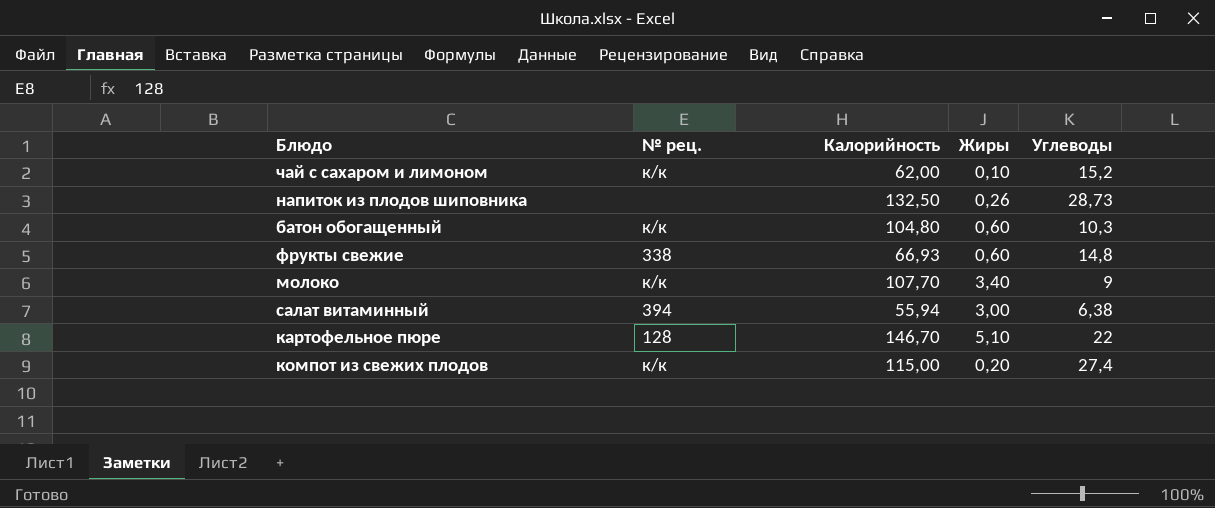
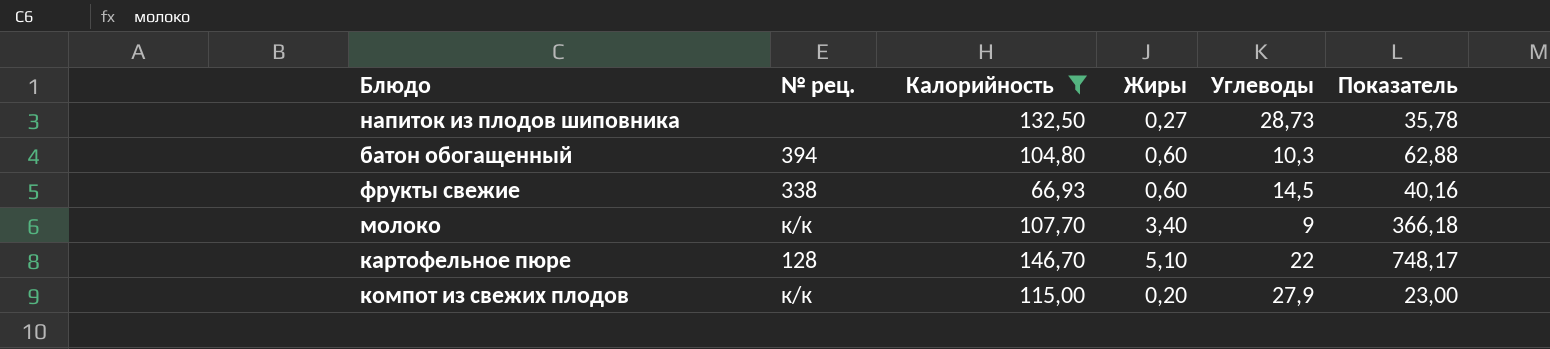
filter: none -> Калорийность >= 66,93
column Показатель | formula: none -> [Калорийность] * [Жиры]
напиток из плодов шиповника | Жиры: 0,26 -> 0,27
батон обогащенный | № рец.: к/к -> 394
фрукты свежие | Углеводы: 14,8 -> 14,5
компот из свежих плодов | Углеводы: 27,4 -> 27,9

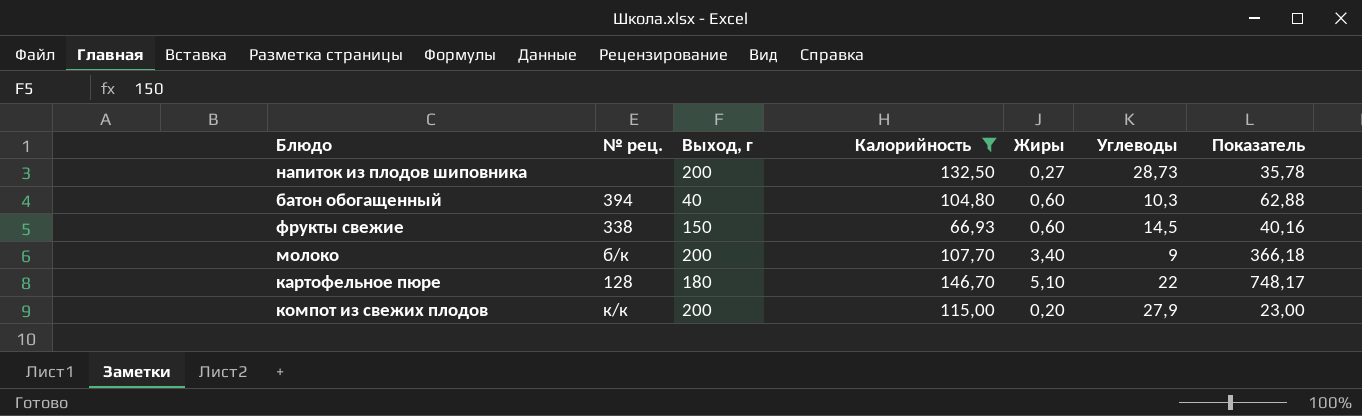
column Выход, г | position: none -> 3
молоко | № рец.: к/к -> б/к

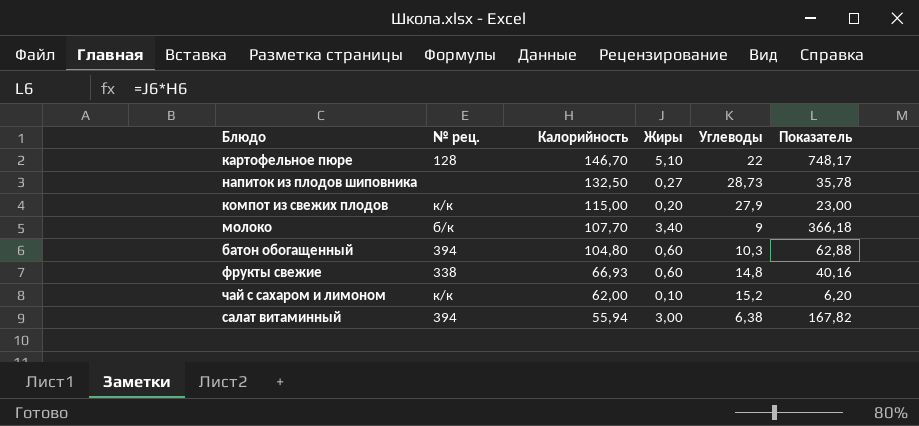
filter: Калорийность >= 66,93 -> none
row order: none -> Калорийность descending
column Выход, г | position: 3 -> none
фрукты свежие | Углеводы: 14,5 -> 14,8

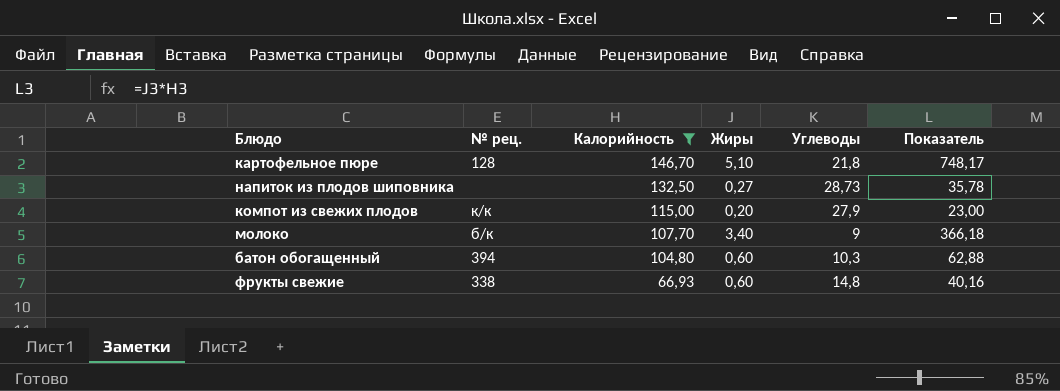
filter: none -> Калорийность >= 66,93
картофельное пюре | Углеводы: 22 -> 21,8

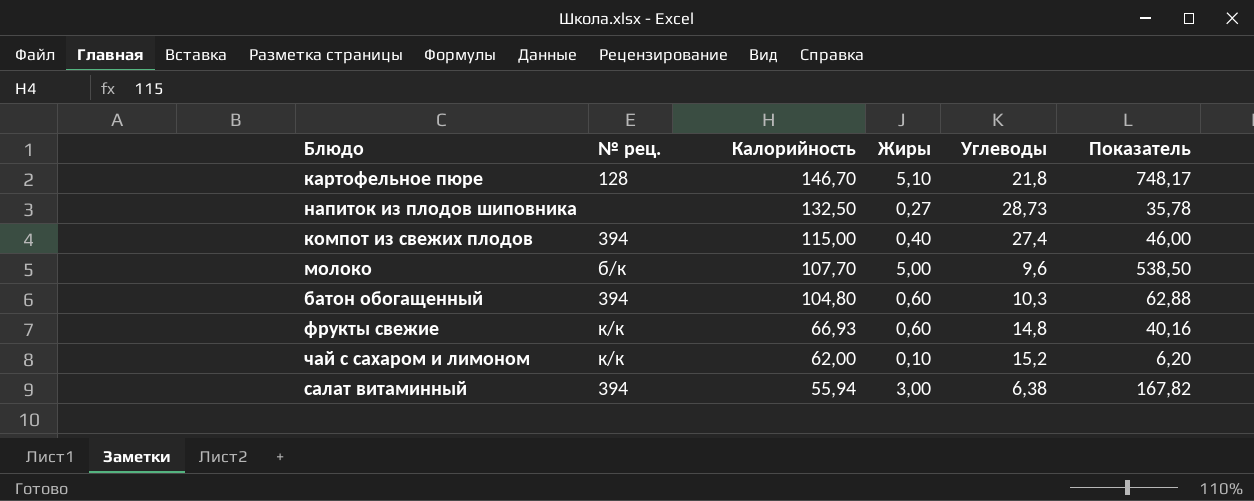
filter: Калорийность >= 66,93 -> none
компот из свежих плодов | № рец.: к/к -> 394
компот из свежих плодов | Жиры: 0,20 -> 0,40
компот из свежих плодов | Углеводы: 27,9 -> 27,4
компот из свежих плодов | Показатель: 23,00 -> 46,00
молоко | Жиры: 3,40 -> 5,00
молоко | Углеводы: 9 -> 9,6
молоко | Показатель: 366,18 -> 538,50
фрукты свежие | № рец.: 338 -> к/к

